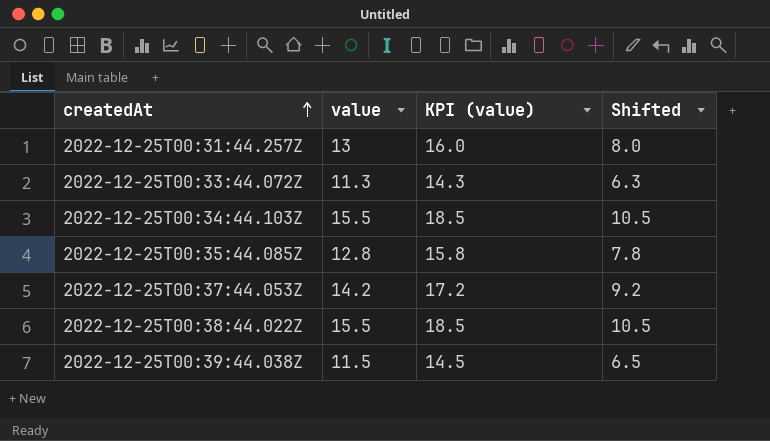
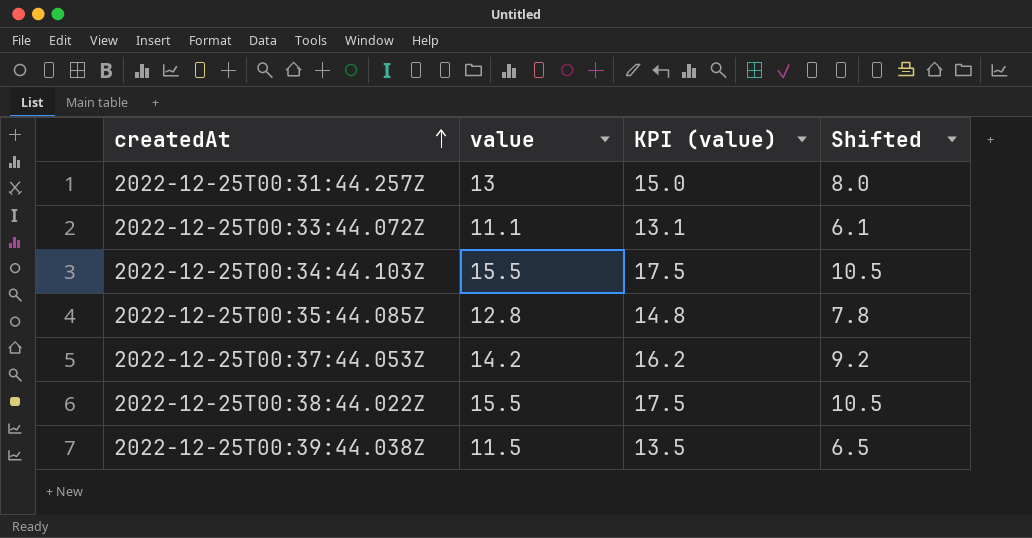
column KPI (value) | formula: [value] + 3 -> [value] + 2
2022-12-25T00:33:44.072Z | value: 11.3 -> 11.1
2022-12-25T00:33:44.072Z | Shifted: 6.3 -> 6.1

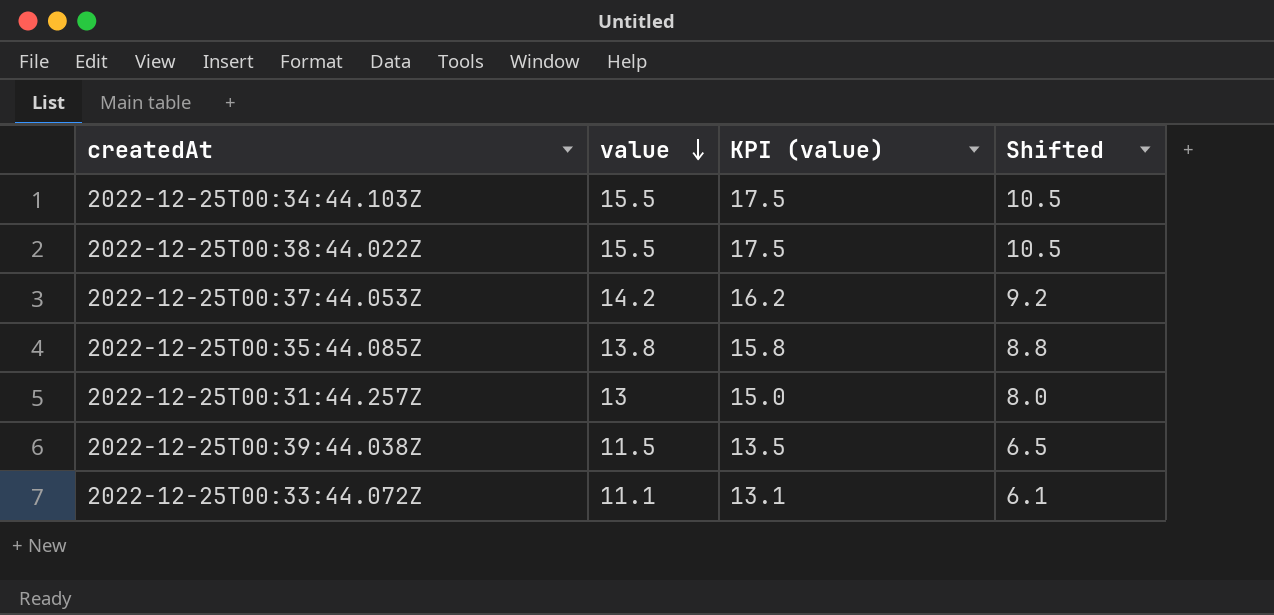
row order: createdAt ascending -> value descending
2022-12-25T00:35:44.085Z | value: 12.8 -> 13.8
2022-12-25T00:35:44.085Z | KPI (value): 14.8 -> 15.8
2022-12-25T00:35:44.085Z | Shifted: 7.8 -> 8.8

